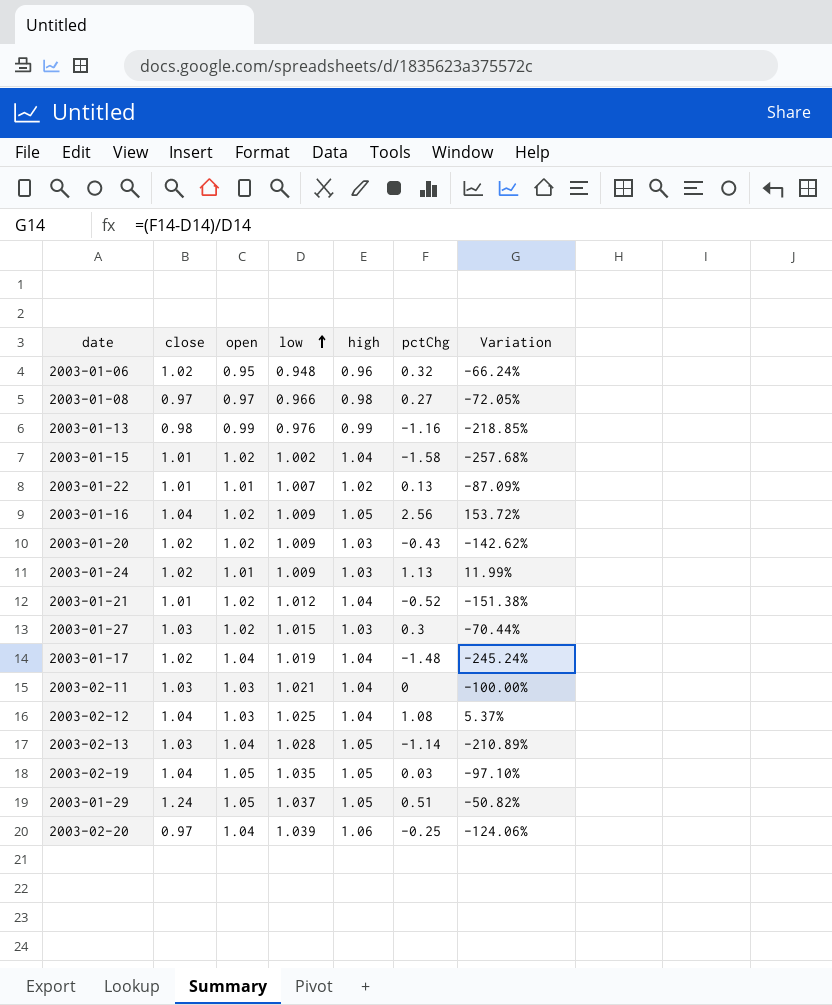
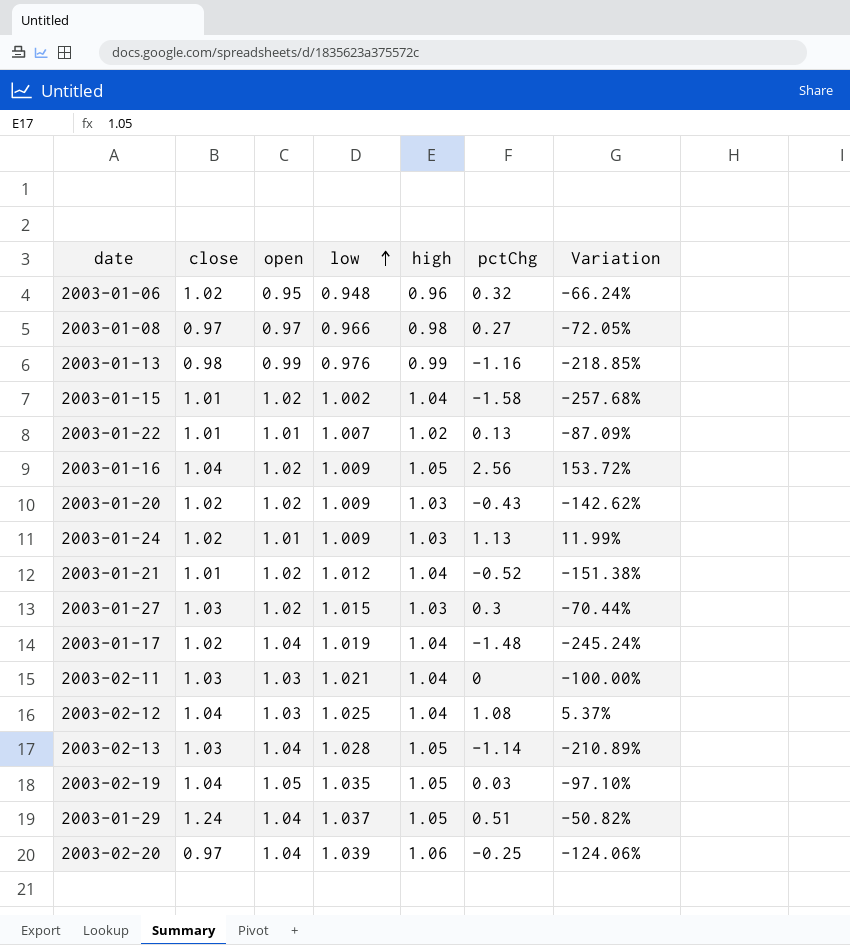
2003-01-29 | open: 1.05 -> 1.04

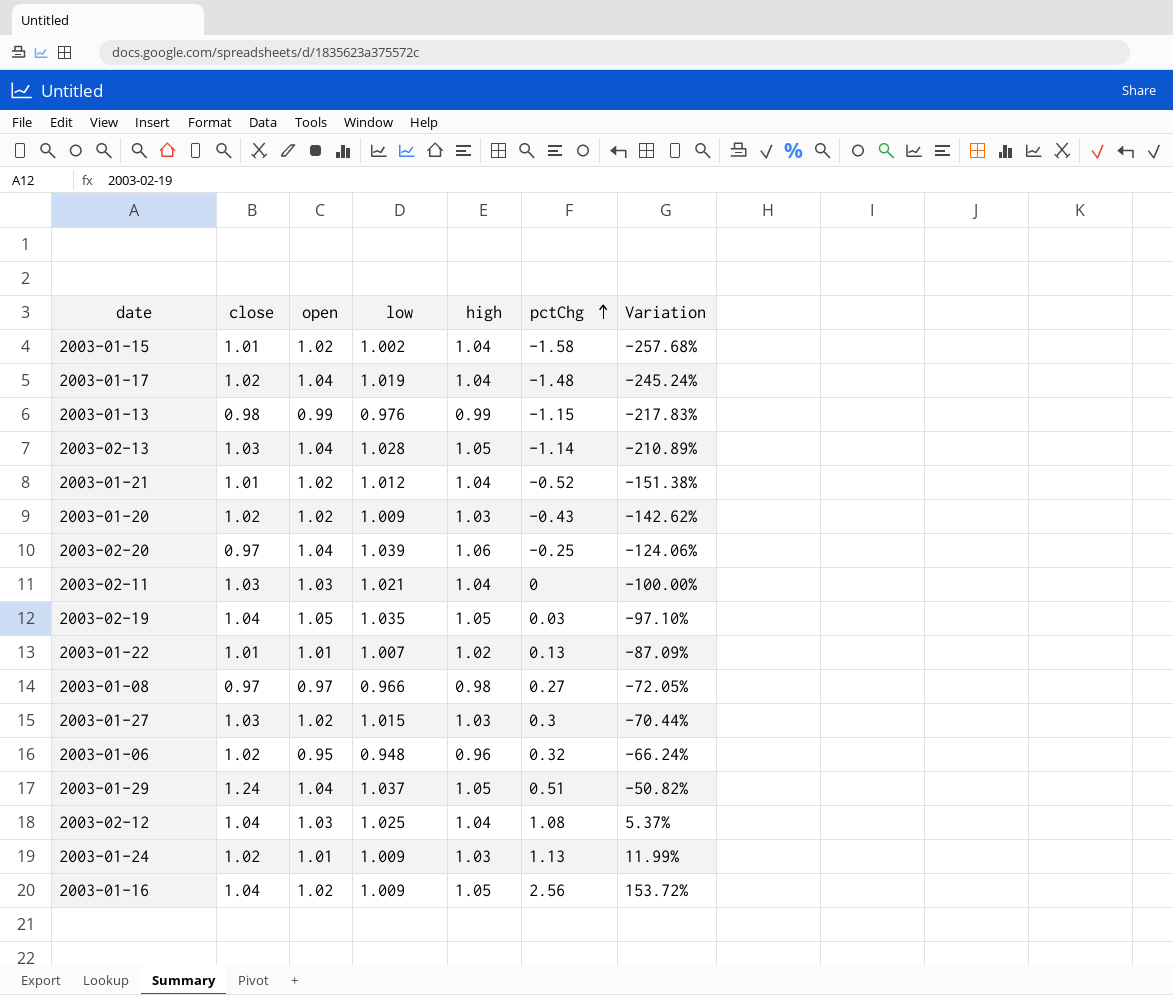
row order: low ascending -> pctChg ascending
2003-01-13 | pctChg: -1.16 -> -1.15
2003-01-13 | Variation: -218.85% -> -217.83%

